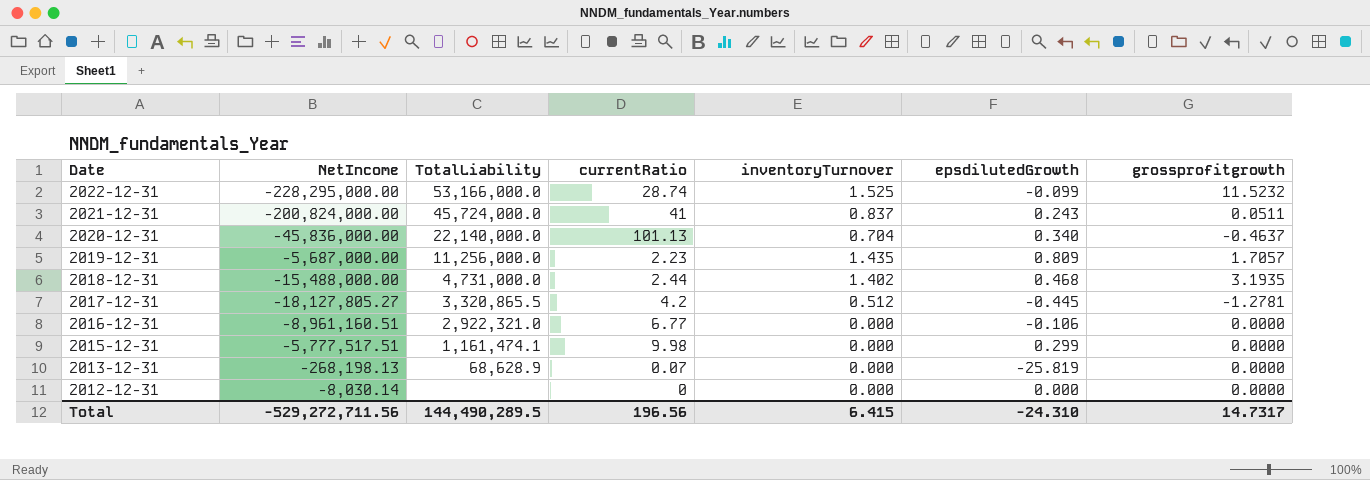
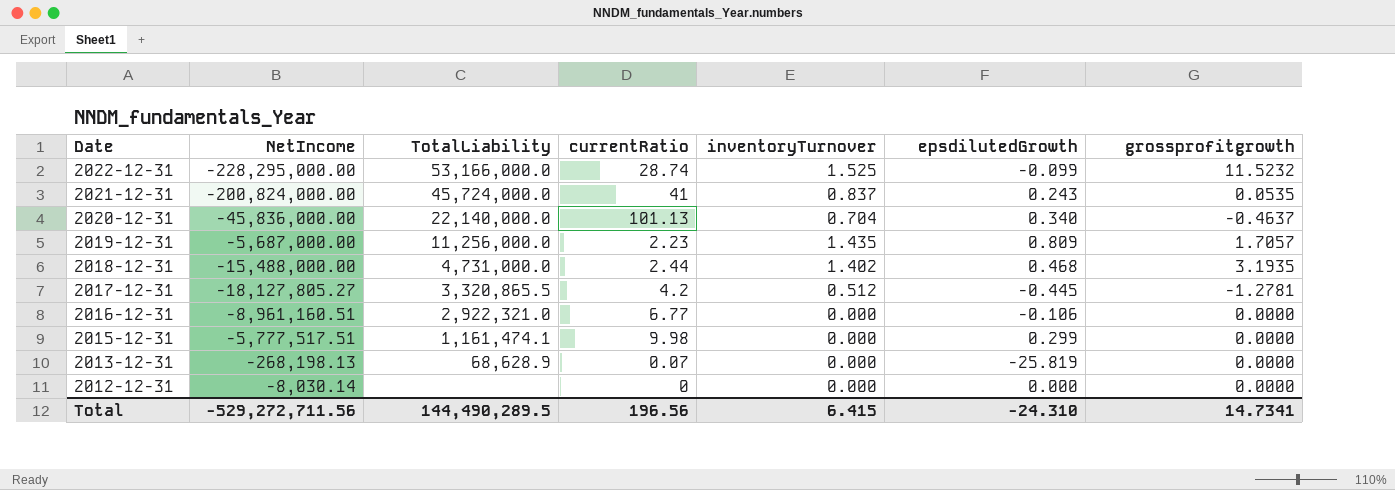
2021-12-31 | grossprofitgrowth: 0.0511 -> 0.0535
Total | grossprofitgrowth: 14.7317 -> 14.7341

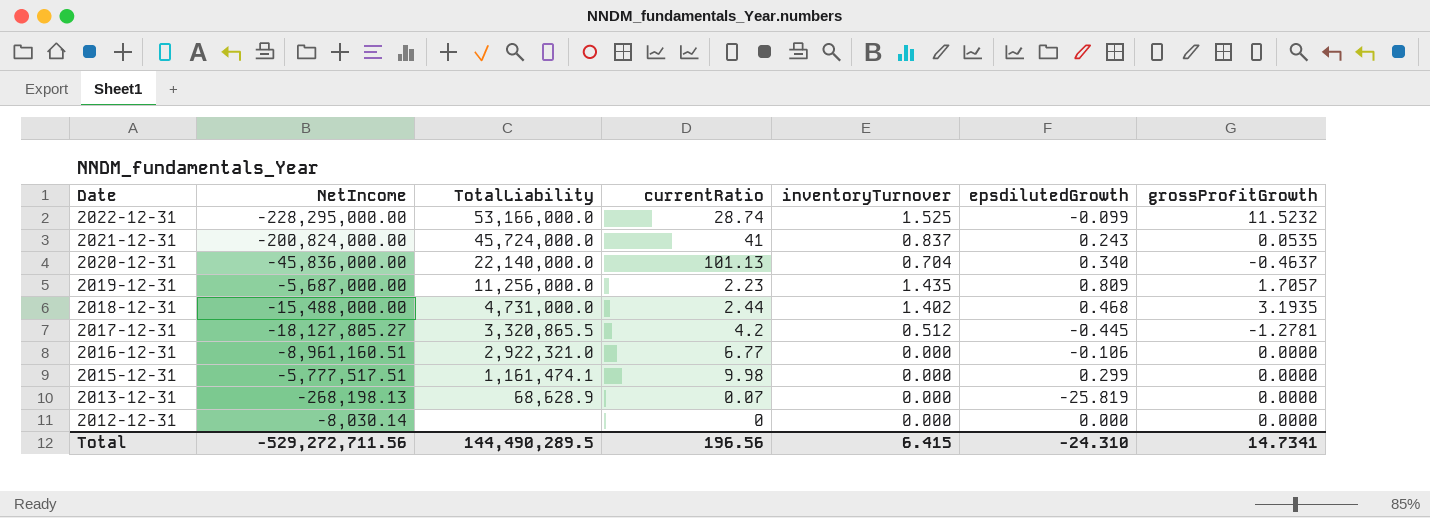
column name: grossprofitgrowth -> grossProfitGrowth

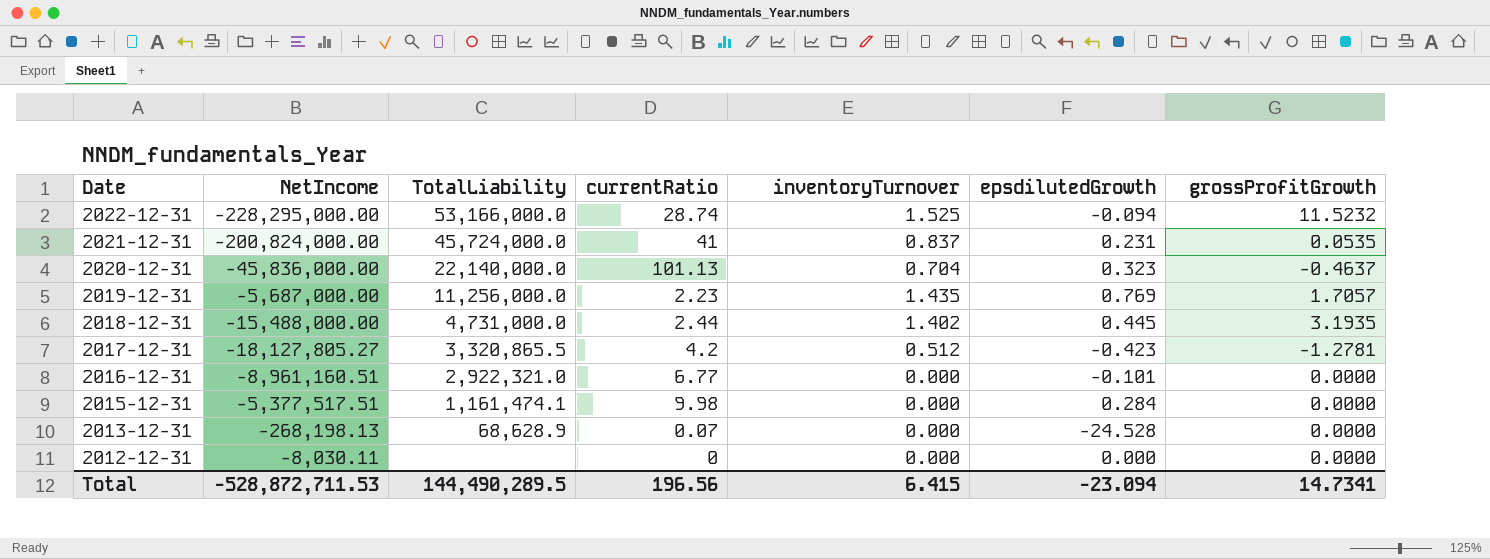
2022-12-31 | epsdilutedGrowth: -0.099 -> -0.094
2021-12-31 | epsdilutedGrowth: 0.243 -> 0.231
2020-12-31 | epsdilutedGrowth: 0.340 -> 0.323
2019-12-31 | epsdilutedGrowth: 0.809 -> 0.769
2018-12-31 | epsdilutedGrowth: 0.468 -> 0.445
2017-12-31 | epsdilutedGrowth: -0.445 -> -0.423
2016-12-31 | epsdilutedGrowth: -0.106 -> -0.101
2015-12-31 | NetIncome: -5,777,517.51 -> -5,377,517.51
2015-12-31 | epsdilutedGrowth: 0.299 -> 0.284
2013-12-31 | epsdilutedGrowth: -25.819 -> -24.528
2012-12-31 | NetIncome: -8,030.14 -> -8,030.11
Total | NetIncome: -529,272,711.56 -> -528,872,711.53
Total | epsdilutedGrowth: -24.310 -> -23.094

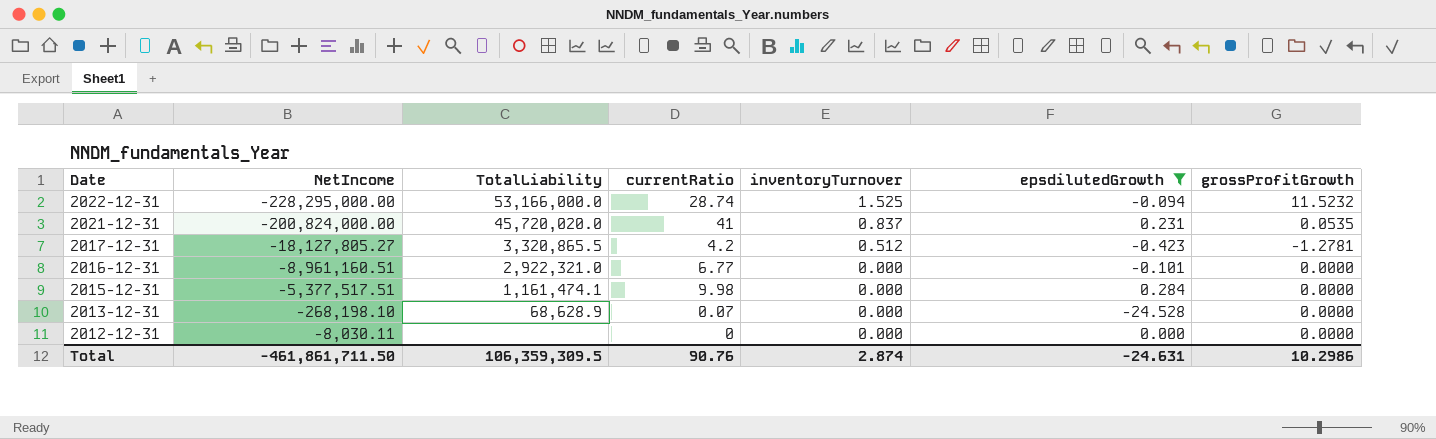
filter: none -> epsdilutedGrowth <= 0.284
2021-12-31 | TotalLiability: 45,724,000.0 -> 45,720,020.0
2013-12-31 | NetIncome: -268,198.13 -> -268,198.10
Total | NetIncome: -528,872,711.53 -> -461,861,711.50
Total | TotalLiability: 144,490,289.5 -> 106,359,309.5
Total | currentRatio: 196.56 -> 90.76
Total | inventoryTurnover: 6.415 -> 2.874
Total | epsdilutedGrowth: -23.094 -> -24.631
Total | grossProfitGrowth: 14.7341 -> 10.2986

